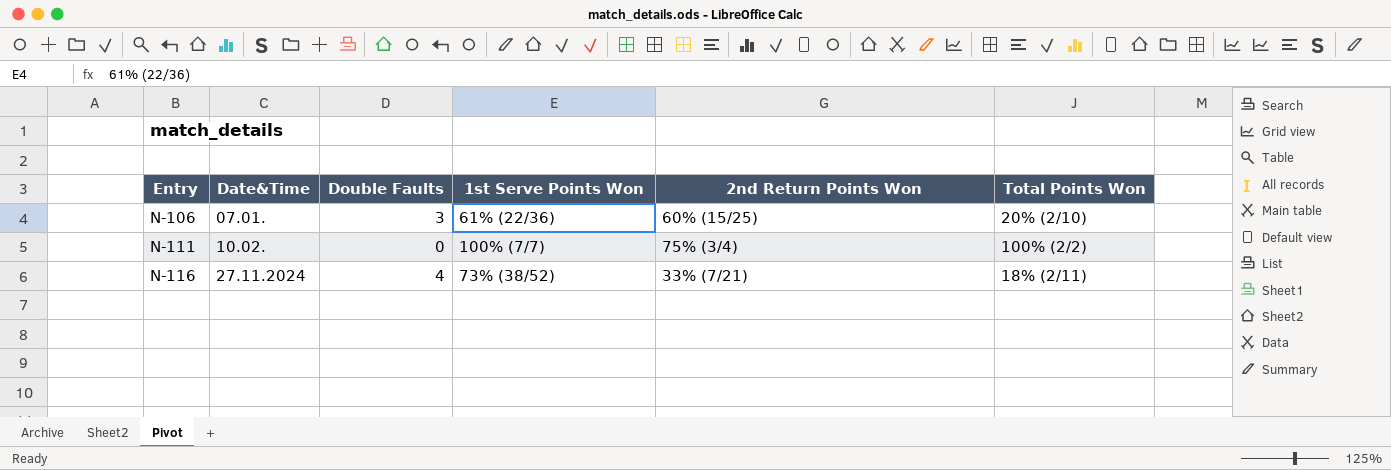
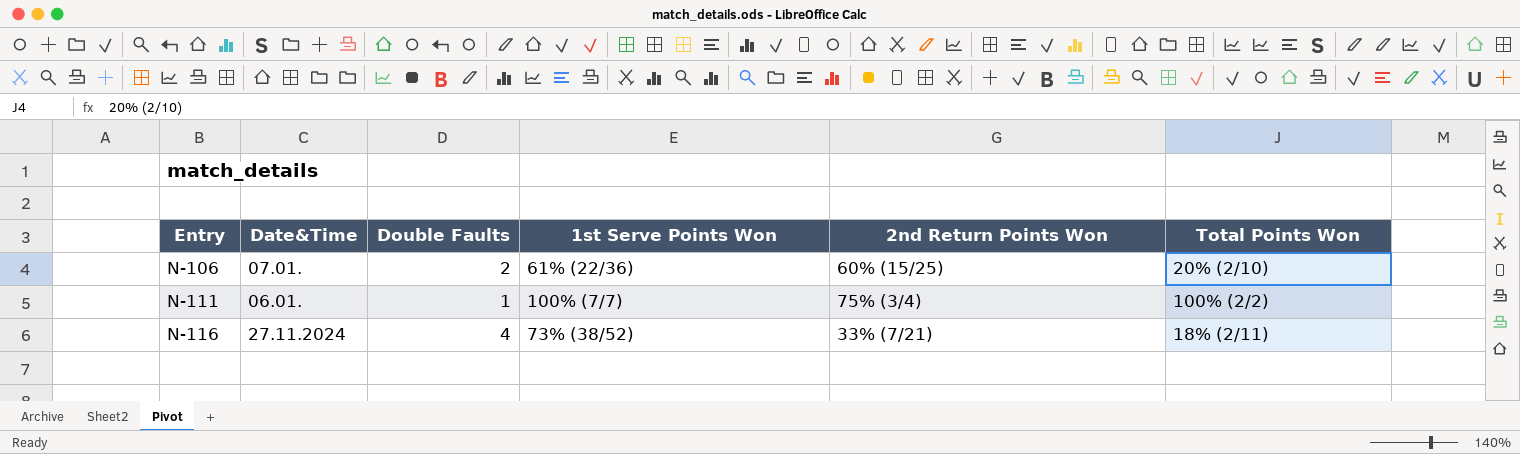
N-106 | Double Faults: 3 -> 2
N-111 | Date&Time: 10.02. -> 06.01.
N-111 | Double Faults: 0 -> 1

